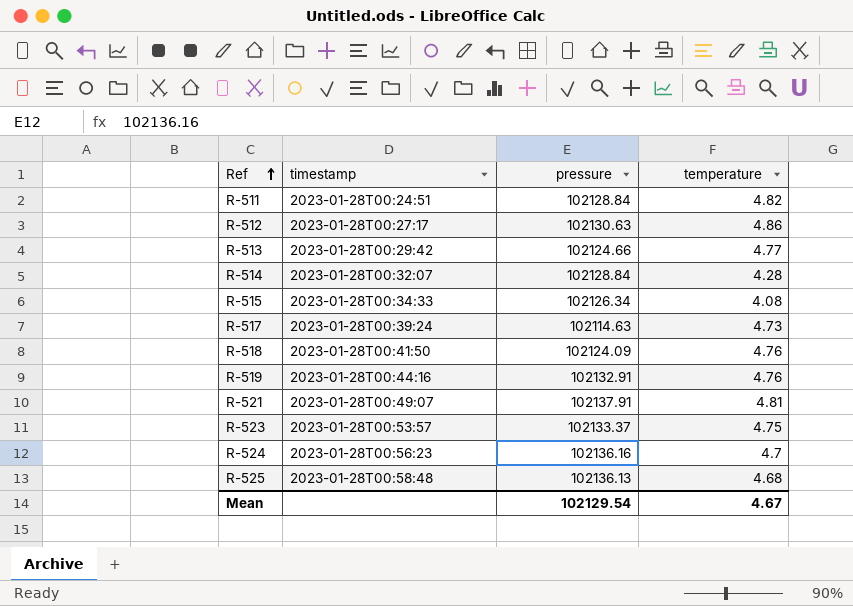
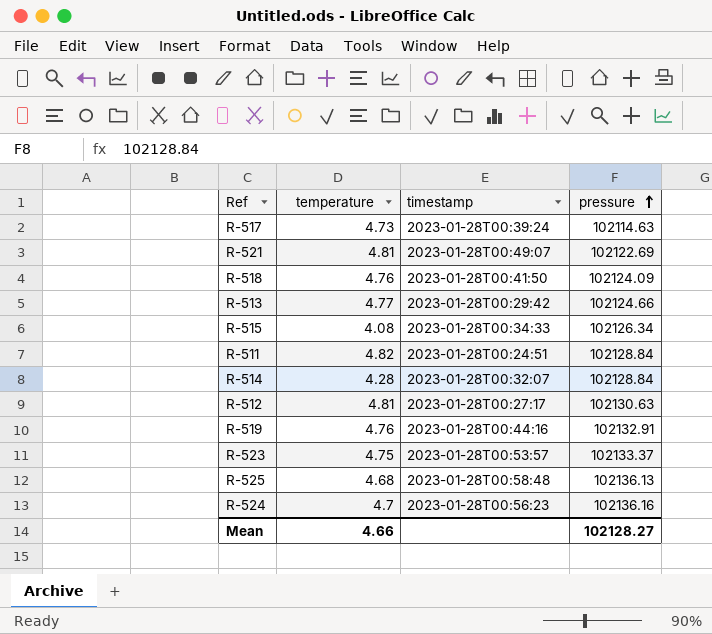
row order: Ref ascending -> pressure ascending
column temperature | position: 4 -> 2
R-521 | pressure: 102137.91 -> 102122.69
R-512 | temperature: 4.86 -> 4.81
Mean | temperature: 4.67 -> 4.66
Mean | pressure: 102129.54 -> 102128.27

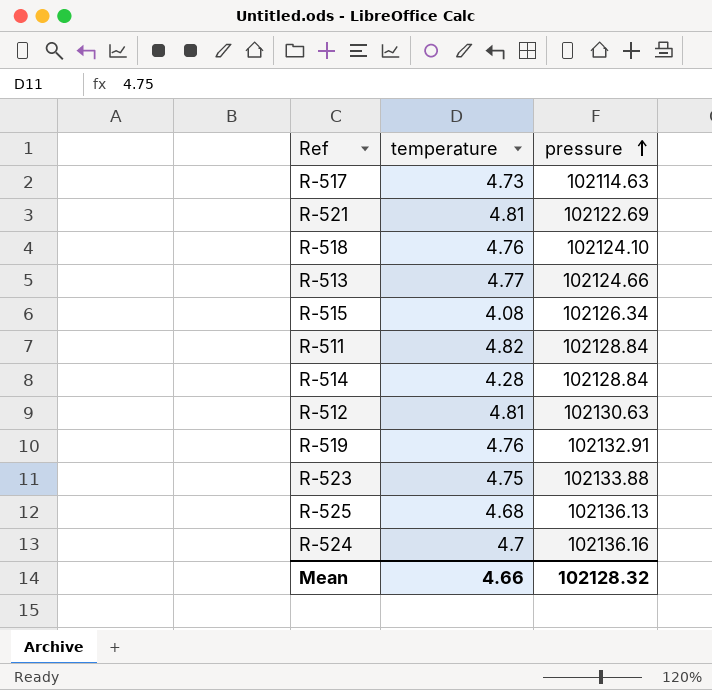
column timestamp | position: 3 -> none
R-518 | pressure: 102124.09 -> 102124.10
R-523 | pressure: 102133.37 -> 102133.88
Mean | pressure: 102128.27 -> 102128.32

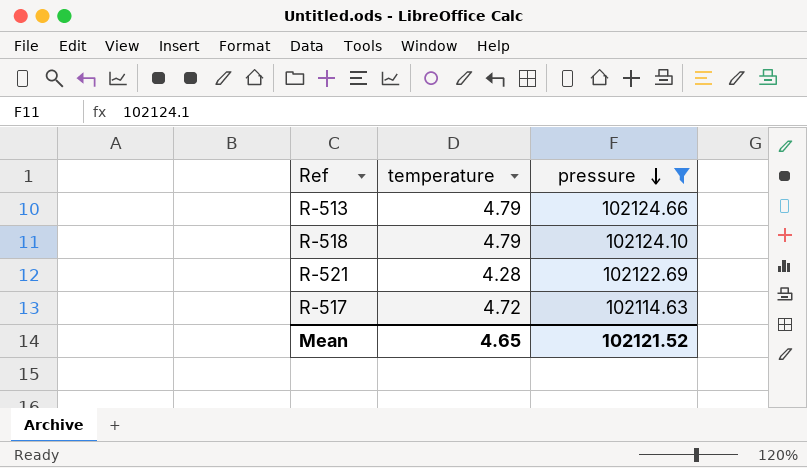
filter: none -> pressure <= 102124.66
row order: pressure ascending -> pressure descending
R-513 | temperature: 4.77 -> 4.79
R-518 | temperature: 4.76 -> 4.79
R-521 | temperature: 4.81 -> 4.28
R-517 | temperature: 4.73 -> 4.72
Mean | temperature: 4.66 -> 4.65
Mean | pressure: 102128.32 -> 102121.52

